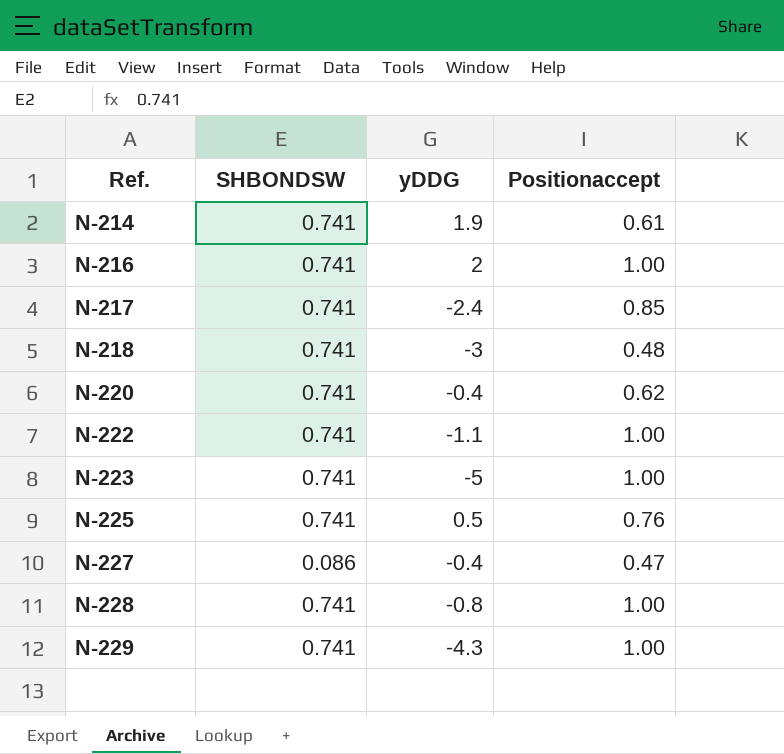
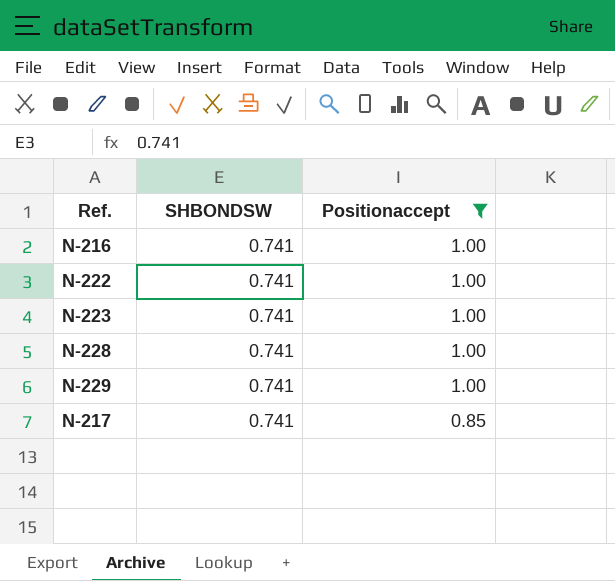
filter: none -> Positionaccept >= 0.85
row order: Ref. ascending -> Positionaccept descending
column yDDG | position: 3 -> none

